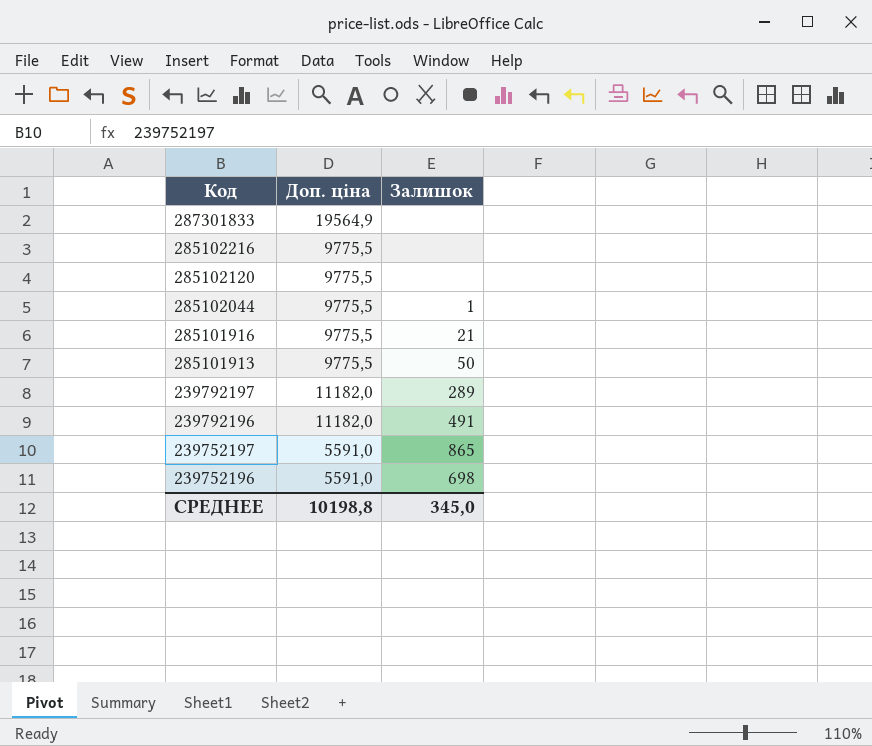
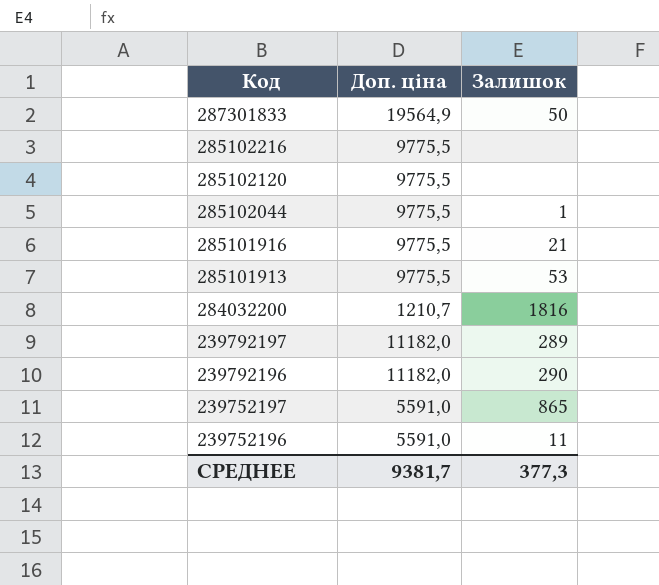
287301833 | Залишок: none -> 50
285101913 | Залишок: 50 -> 53
row 284032200: none -> 1210,7 | 1816
239792196 | Залишок: 491 -> 290
239752196 | Залишок: 698 -> 11
СРЕДНЕЕ | Доп. ціна: 10198,8 -> 9381,7
СРЕДНЕЕ | Залишок: 345,0 -> 377,3

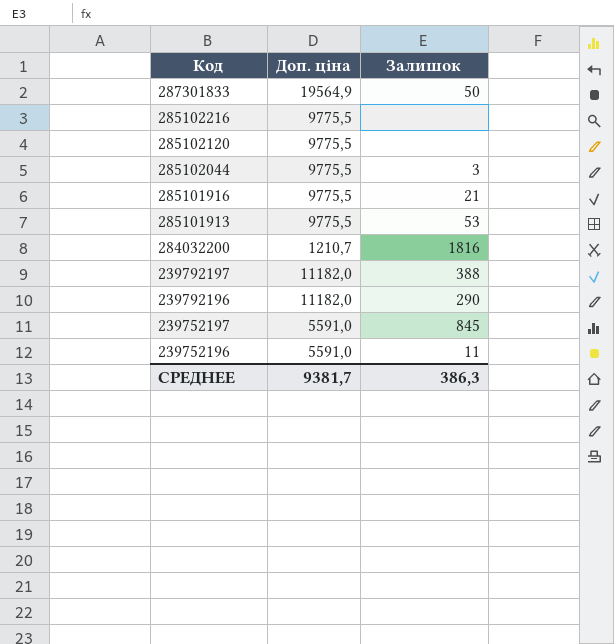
285102044 | Залишок: 1 -> 3
239792197 | Залишок: 289 -> 388
239752197 | Залишок: 865 -> 845
СРЕДНЕЕ | Залишок: 377,3 -> 386,3

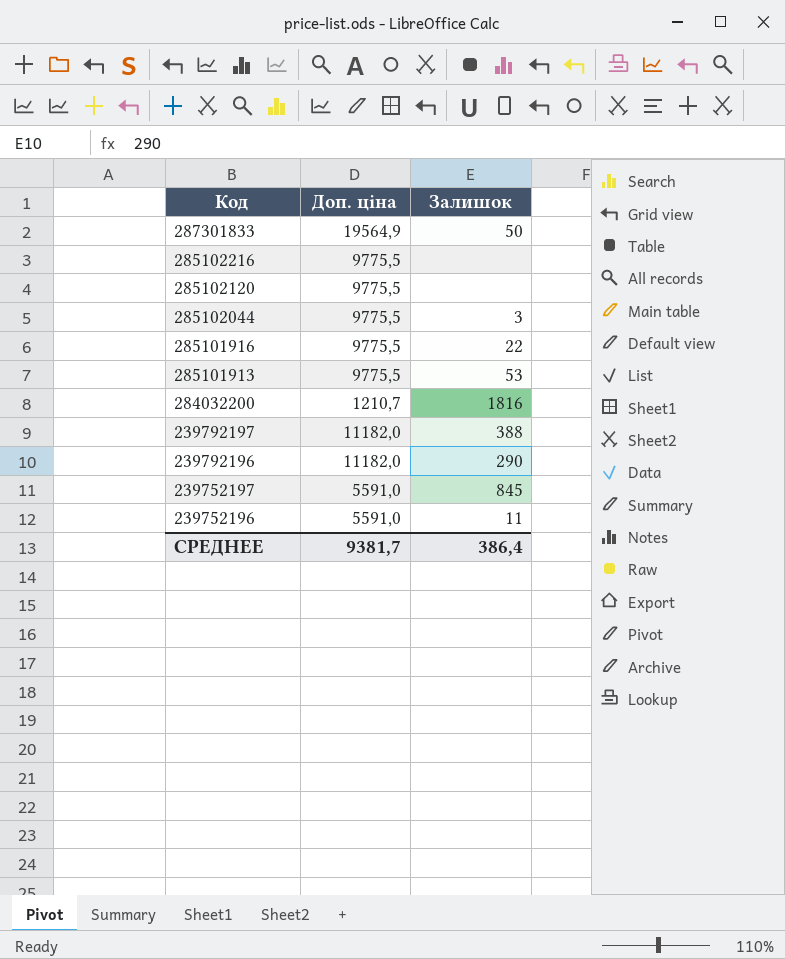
285101916 | Залишок: 21 -> 22
СРЕДНЕЕ | Залишок: 386,3 -> 386,4

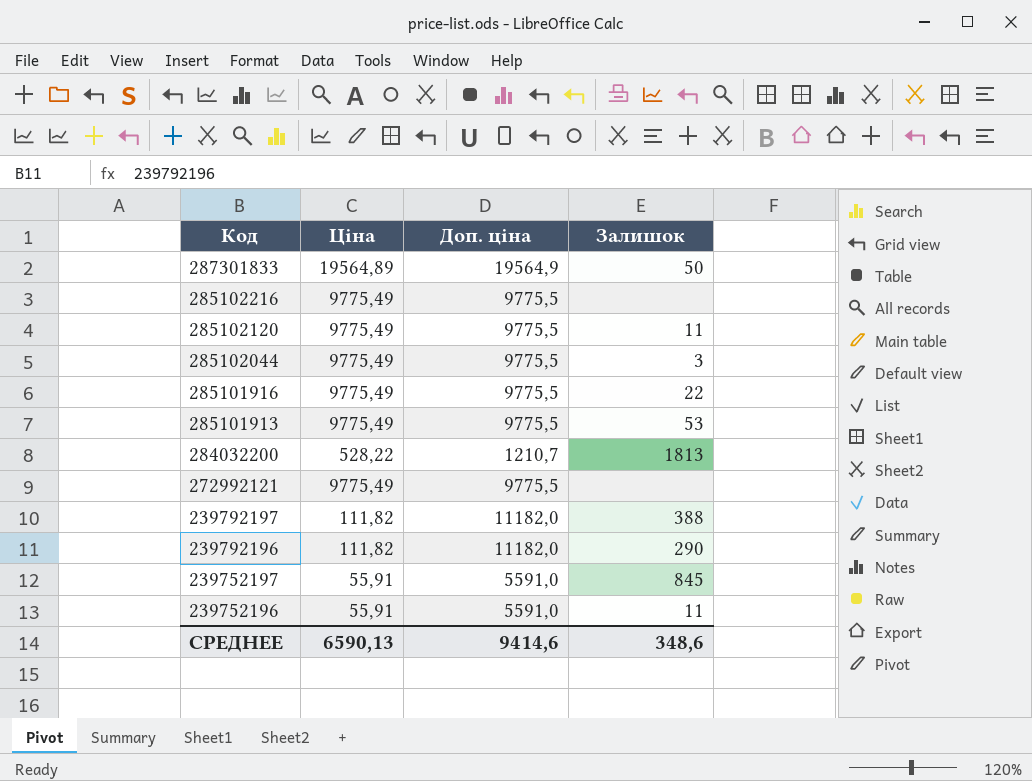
column Ціна | position: none -> 2
285102120 | Залишок: none -> 11
284032200 | Залишок: 1816 -> 1813
row 272992121: none -> 9775,49 | 9775,5 | none
СРЕДНЕЕ | Доп. ціна: 9381,7 -> 9414,6
СРЕДНЕЕ | Залишок: 386,4 -> 348,6

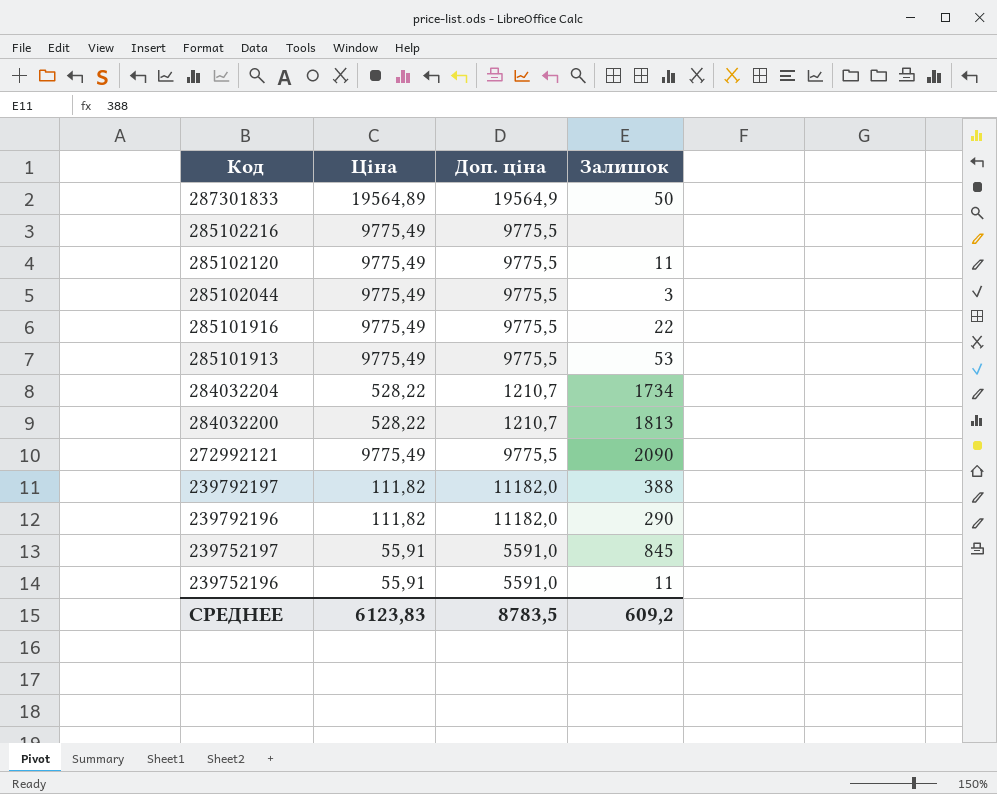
row 284032204: none -> 528,22 | 1210,7 | 1734
272992121 | Залишок: none -> 2090
СРЕДНЕЕ | Ціна: 6590,13 -> 6123,83
СРЕДНЕЕ | Доп. ціна: 9414,6 -> 8783,5
СРЕДНЕЕ | Залишок: 348,6 -> 609,2

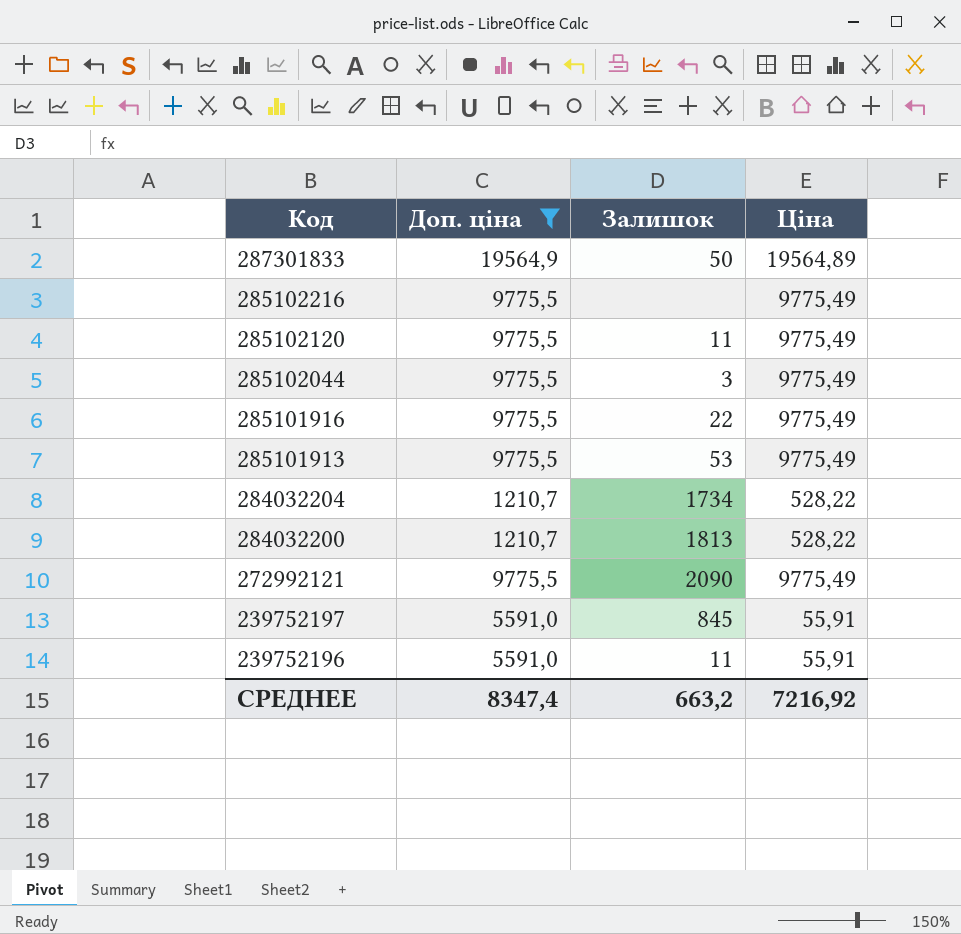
filter: none -> Доп. ціна != 11182,0
column Ціна | position: 2 -> 4
СРЕДНЕЕ | Доп. ціна: 8783,5 -> 8347,4
СРЕДНЕЕ | Залишок: 609,2 -> 663,2
СРЕДНЕЕ | Ціна: 6123,83 -> 7216,92

